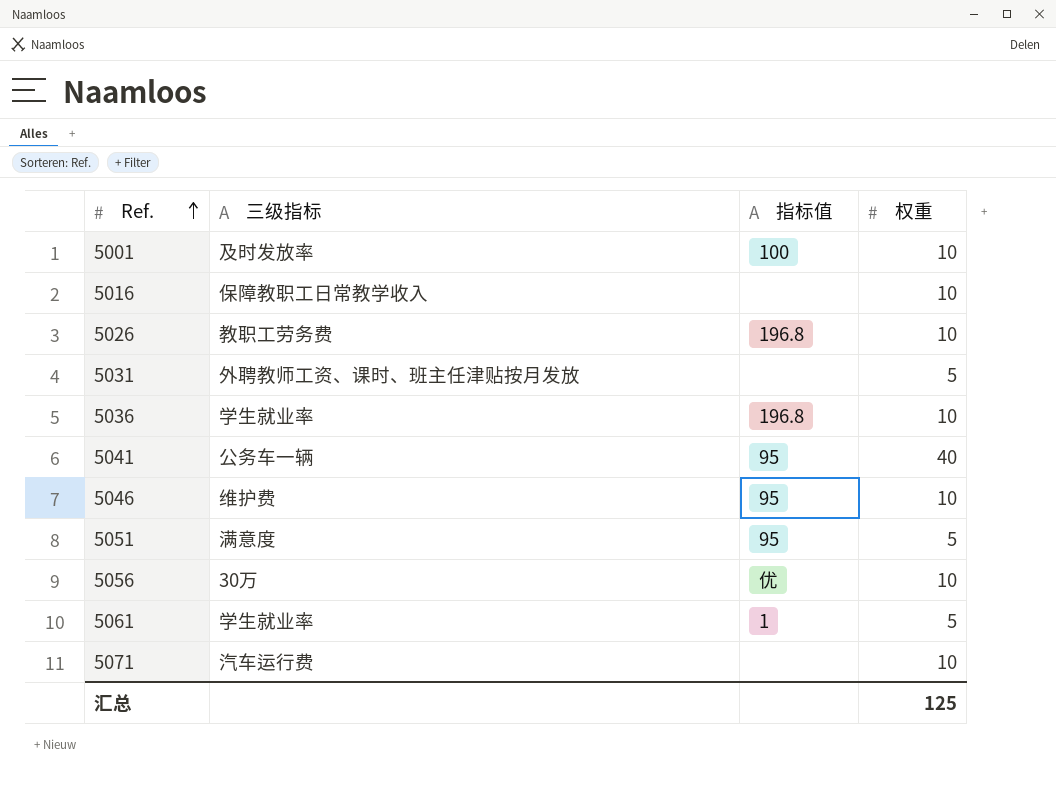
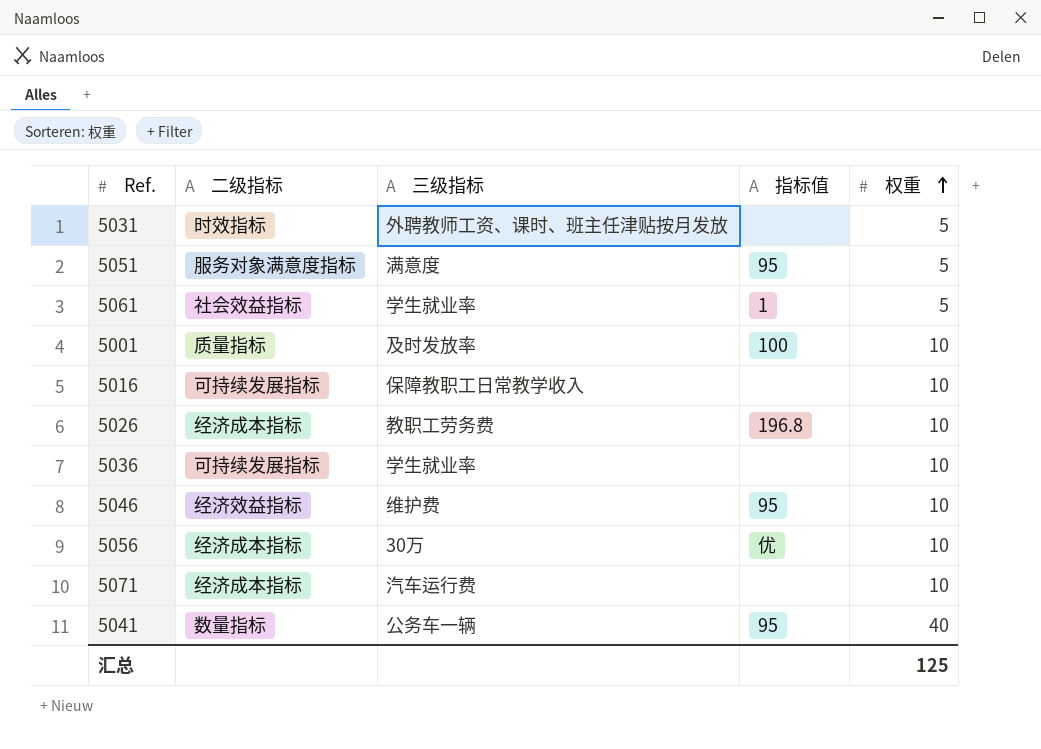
row order: Ref. ascending -> 权重 ascending
column 二级指标 | position: none -> 2
5036 | 指标值: 196.8 -> none

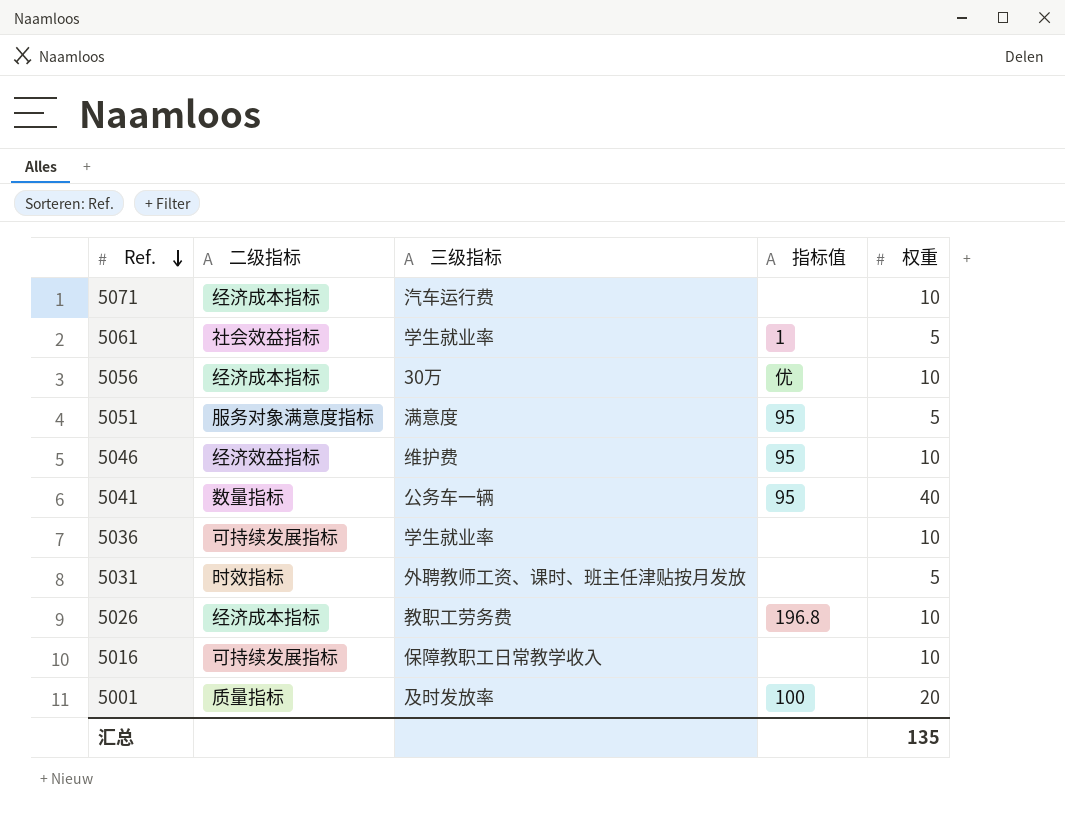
row order: 权重 ascending -> Ref. descending
5001 | 权重: 10 -> 20
汇总 | 权重: 125 -> 135

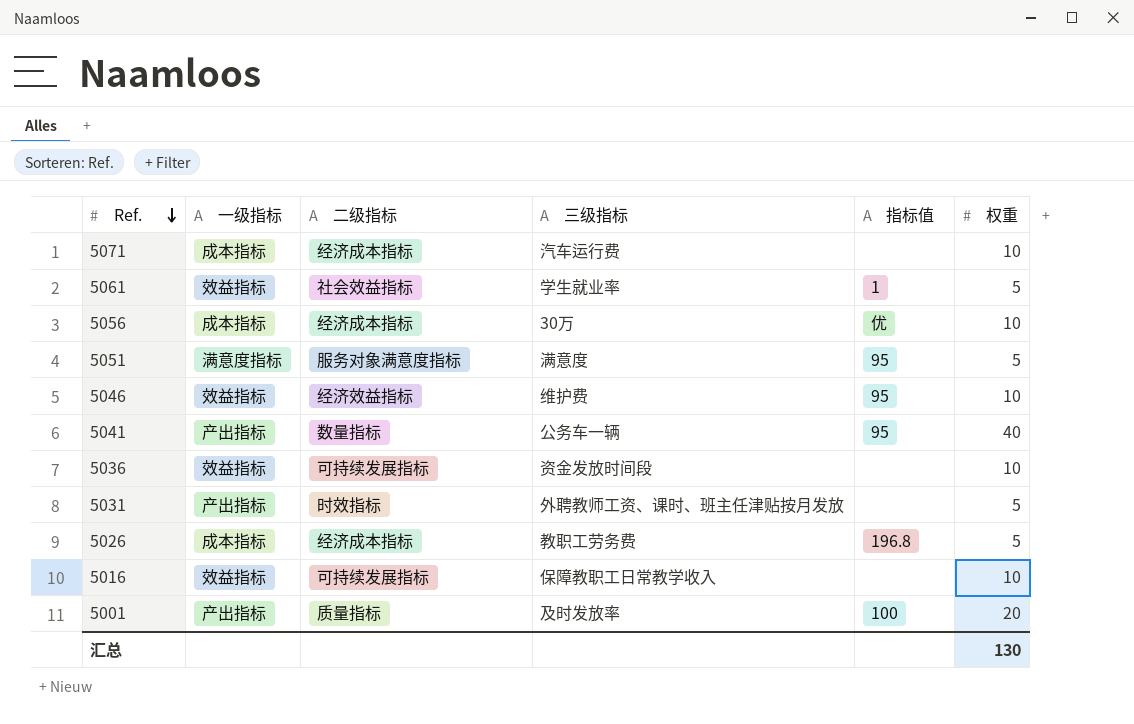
column 一级指标 | position: none -> 2
5036 | 三级指标: 学生就业率 -> 资金发放时间段
5026 | 权重: 10 -> 5
汇总 | 权重: 135 -> 130

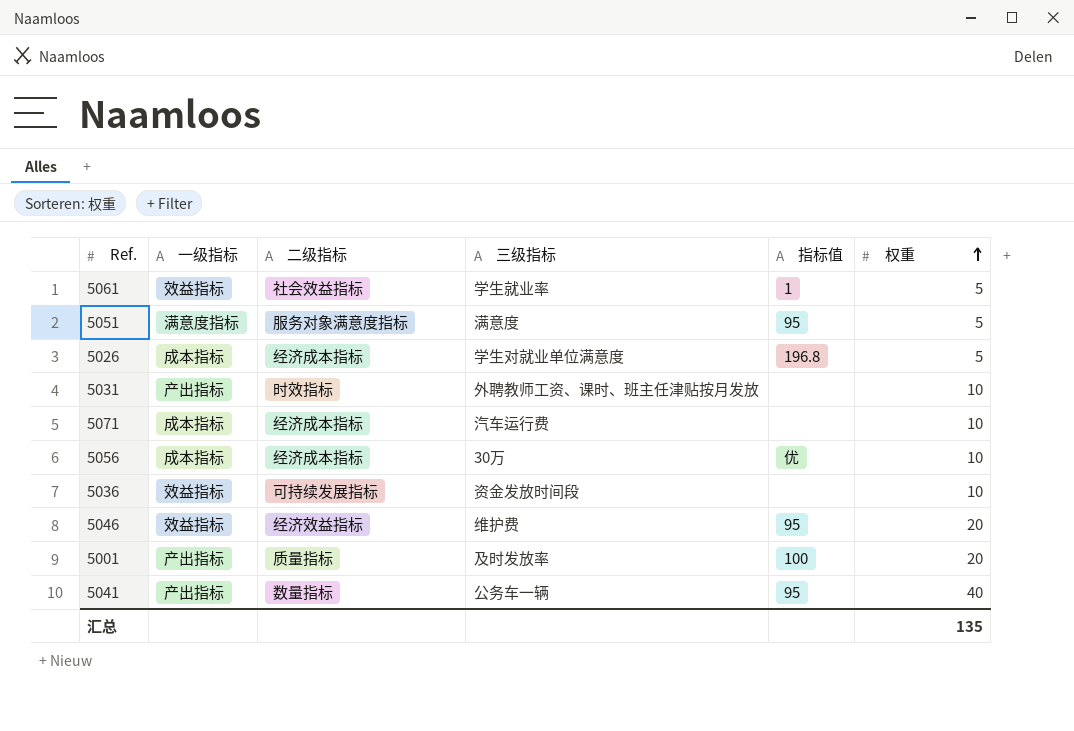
row order: Ref. descending -> 权重 ascending
row 5016: 效益指标 | 可持续发展指标 | 保障教职工日常教学收入 | none | 10 -> none
5026 | 三级指标: 教职工劳务费 -> 学生对就业单位满意度
5031 | 权重: 5 -> 10
5046 | 权重: 10 -> 20
汇总 | 权重: 130 -> 135

